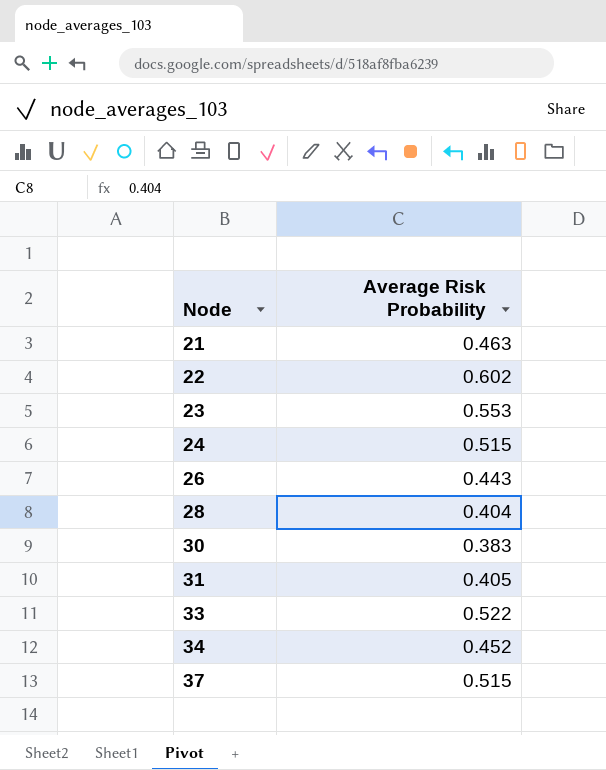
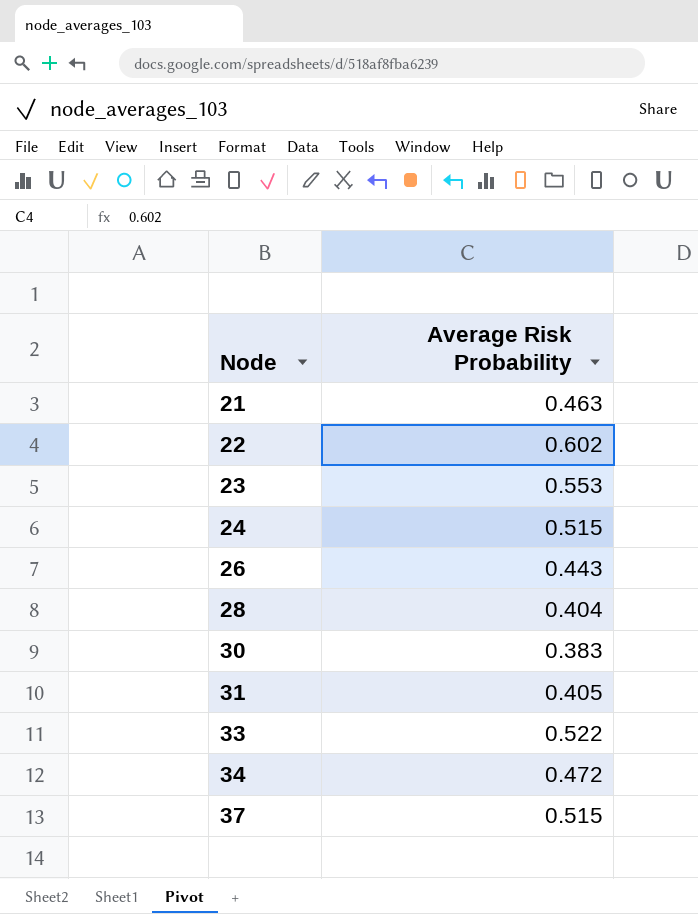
34 | Average Risk Probability: 0.452 -> 0.472

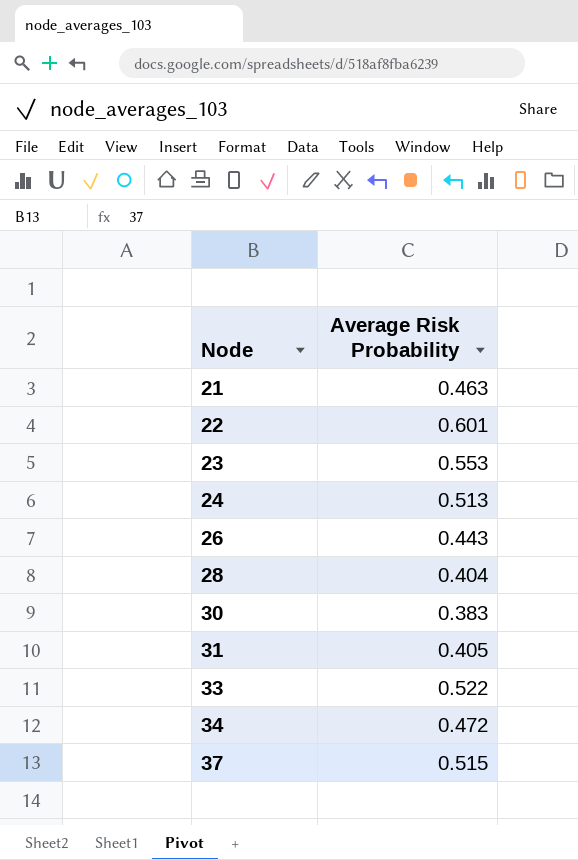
22 | Average Risk Probability: 0.602 -> 0.601
24 | Average Risk Probability: 0.515 -> 0.513

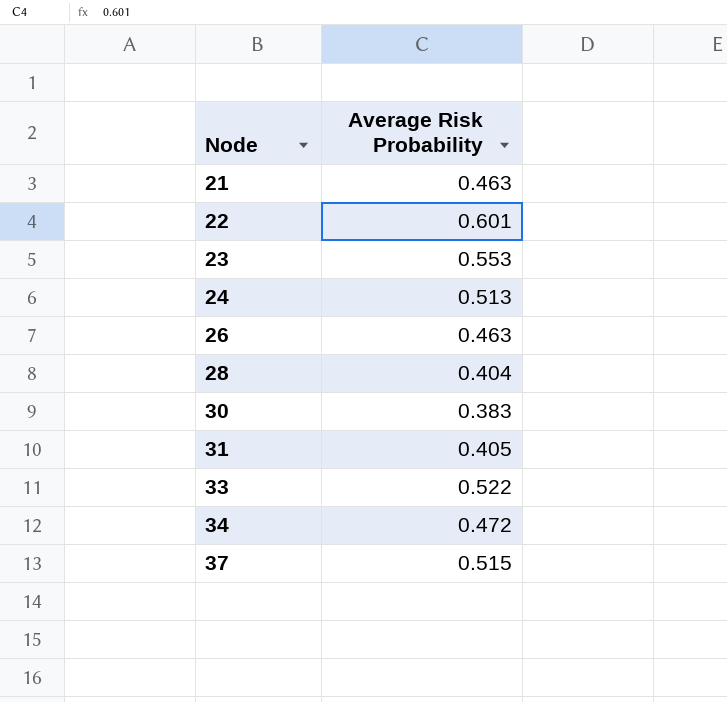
26 | Average Risk Probability: 0.443 -> 0.463

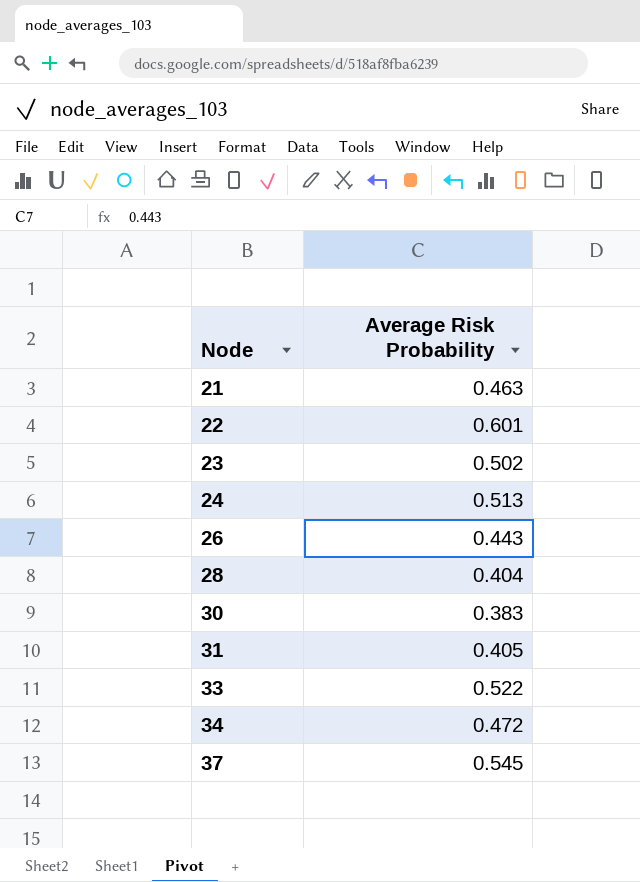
23 | Average Risk Probability: 0.553 -> 0.502
26 | Average Risk Probability: 0.463 -> 0.443
37 | Average Risk Probability: 0.515 -> 0.545

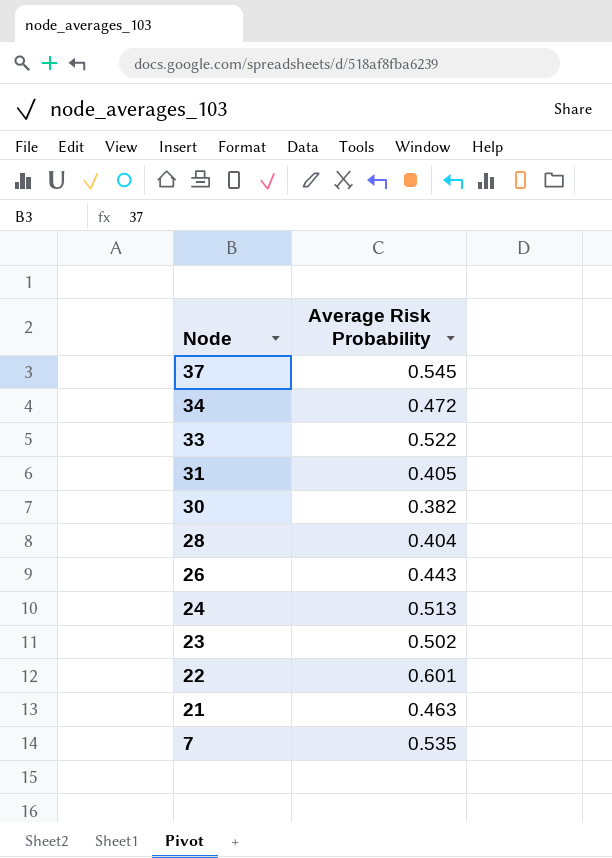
row order: Node ascending -> Node descending
30 | Average Risk Probability: 0.383 -> 0.382
row 7: none -> 0.535

